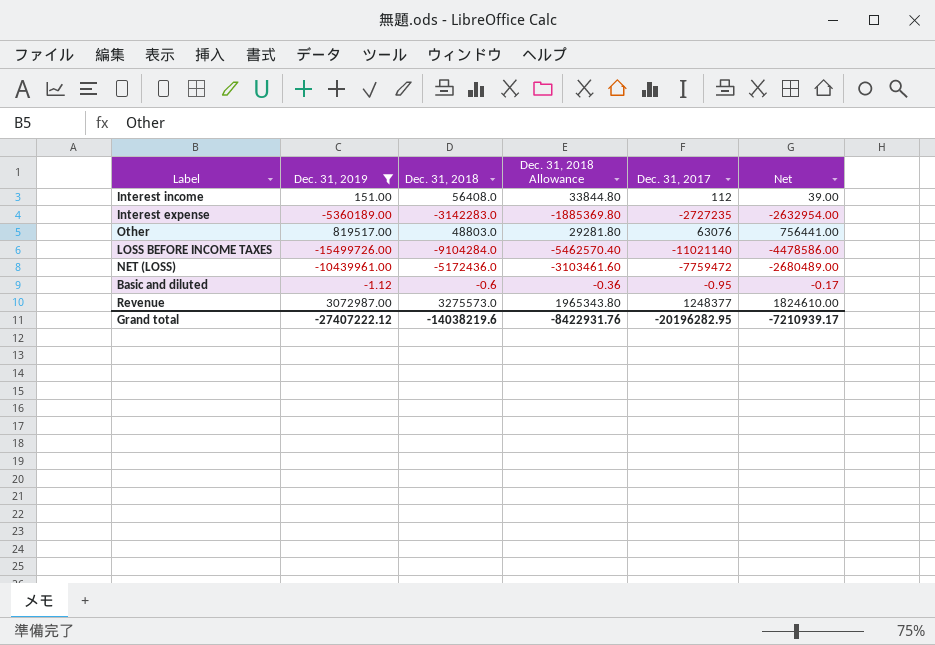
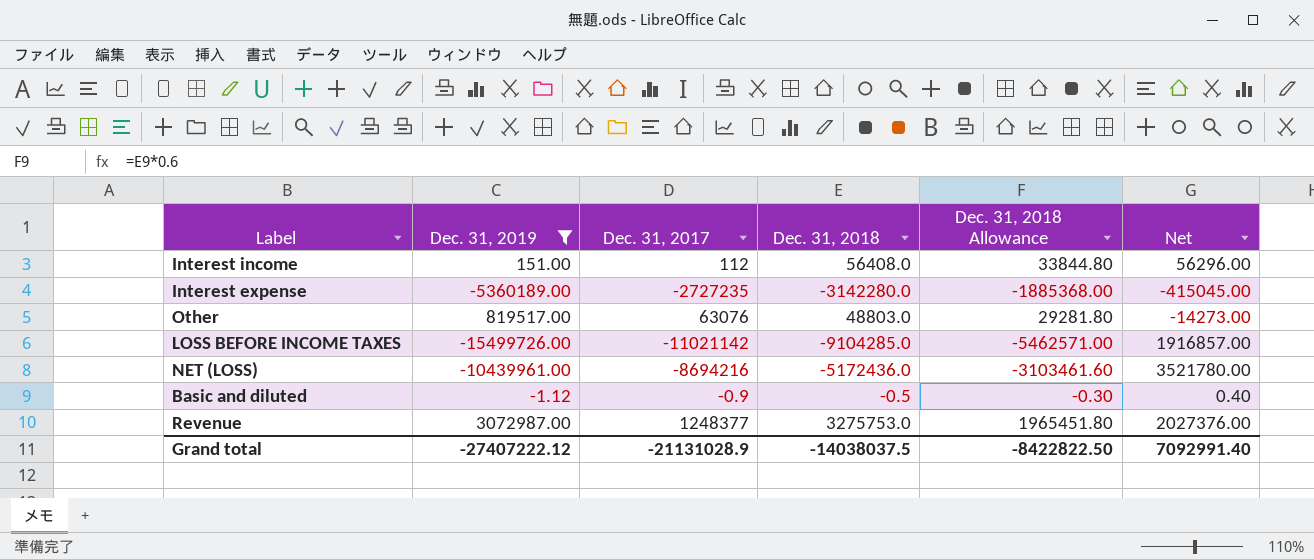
column Dec. 31, 2017 | position: 5 -> 3
column Net | formula: [Dec. 31, 2019] - [Dec. 31, 2017] -> [Dec. 31, 2018] - [Dec. 31, 2017]
Interest expense | Dec. 31, 2018: -3142283.0 -> -3142280.0
Interest expense | Dec. 31, 2018 Allowance: -1885369.80 -> -1885368.00
LOSS BEFORE INCOME TAXES | Dec. 31, 2017: -11021140 -> -11021142
LOSS BEFORE INCOME TAXES | Dec. 31, 2018: -9104284.0 -> -9104285.0
LOSS BEFORE INCOME TAXES | Dec. 31, 2018 Allowance: -5462570.40 -> -5462571.00
NET (LOSS) | Dec. 31, 2017: -7759472 -> -8694216
Basic and diluted | Dec. 31, 2017: -0.95 -> -0.9
Basic and diluted | Dec. 31, 2018: -0.6 -> -0.5
Basic and diluted | Dec. 31, 2018 Allowance: -0.36 -> -0.30
Revenue | Dec. 31, 2018: 3275573.0 -> 3275753.0
Revenue | Dec. 31, 2018 Allowance: 1965343.80 -> 1965451.80
Grand total | Dec. 31, 2017: -20196282.95 -> -21131028.9
Grand total | Dec. 31, 2018: -14038219.6 -> -14038037.5
Grand total | Dec. 31, 2018 Allowance: -8422931.76 -> -8422822.50
Grand total | Net: -7210939.17 -> 7092991.40

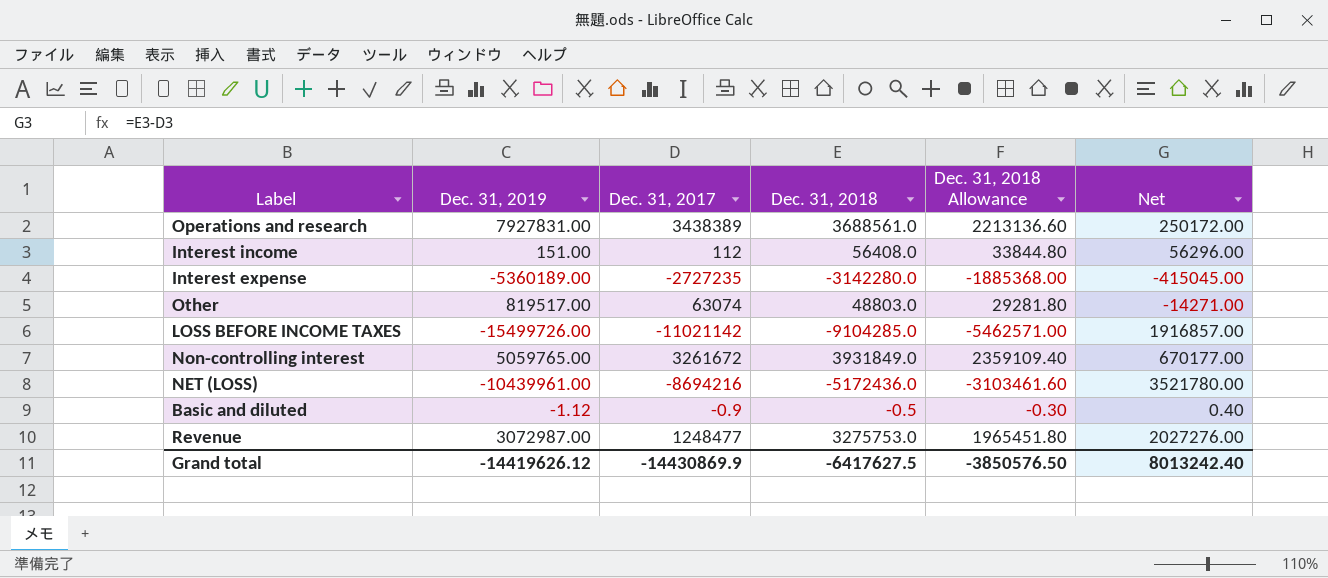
filter: Dec. 31, 2019 <= 3072987.00 -> none
Other | Dec. 31, 2017: 63076 -> 63074
Other | Net: -14273.00 -> -14271.00
Revenue | Dec. 31, 2017: 1248377 -> 1248477
Revenue | Net: 2027376.00 -> 2027276.00
Grand total | Dec. 31, 2019: -27407222.12 -> -14419626.12
Grand total | Dec. 31, 2017: -21131028.9 -> -14430869.9
Grand total | Dec. 31, 2018: -14038037.5 -> -6417627.5
Grand total | Dec. 31, 2018 Allowance: -8422822.50 -> -3850576.50
Grand total | Net: 7092991.40 -> 8013242.40

